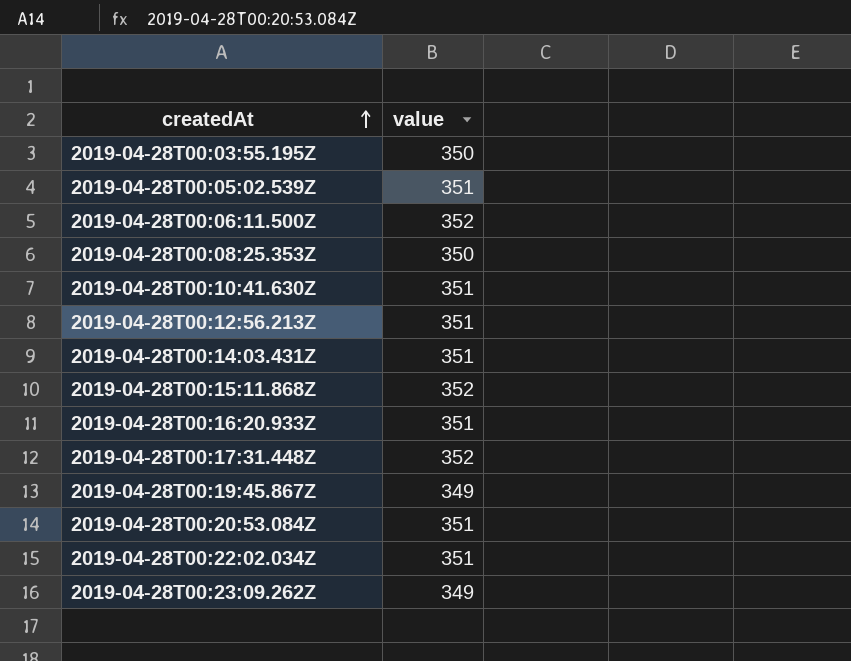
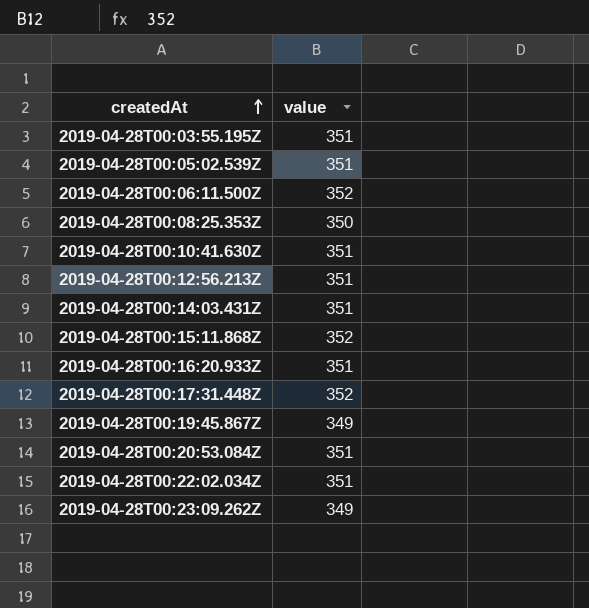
2019-04-28T00:03:55.195Z | value: 350 -> 351

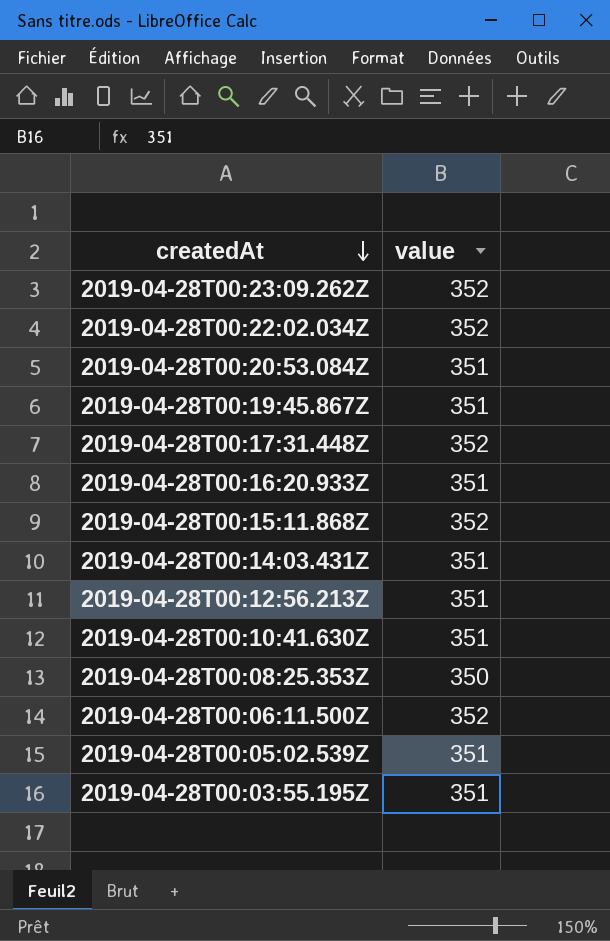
row order: createdAt ascending -> createdAt descending
2019-04-28T00:23:09.262Z | value: 349 -> 352
2019-04-28T00:22:02.034Z | value: 351 -> 352
2019-04-28T00:19:45.867Z | value: 349 -> 351

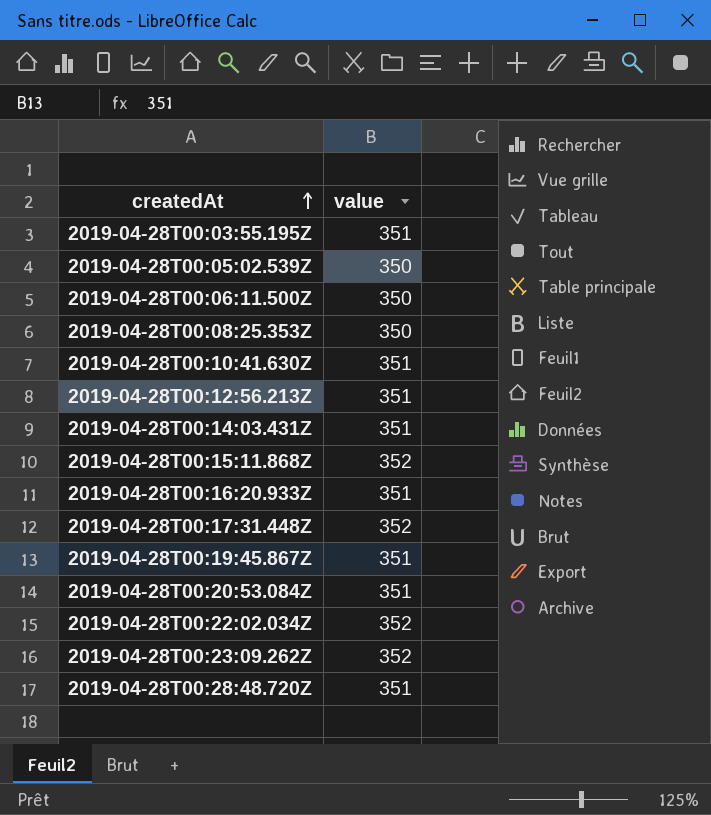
row order: createdAt descending -> createdAt ascending
2019-04-28T00:05:02.539Z | value: 351 -> 350
2019-04-28T00:06:11.500Z | value: 352 -> 350
row 2019-04-28T00:28:48.720Z: none -> 351

